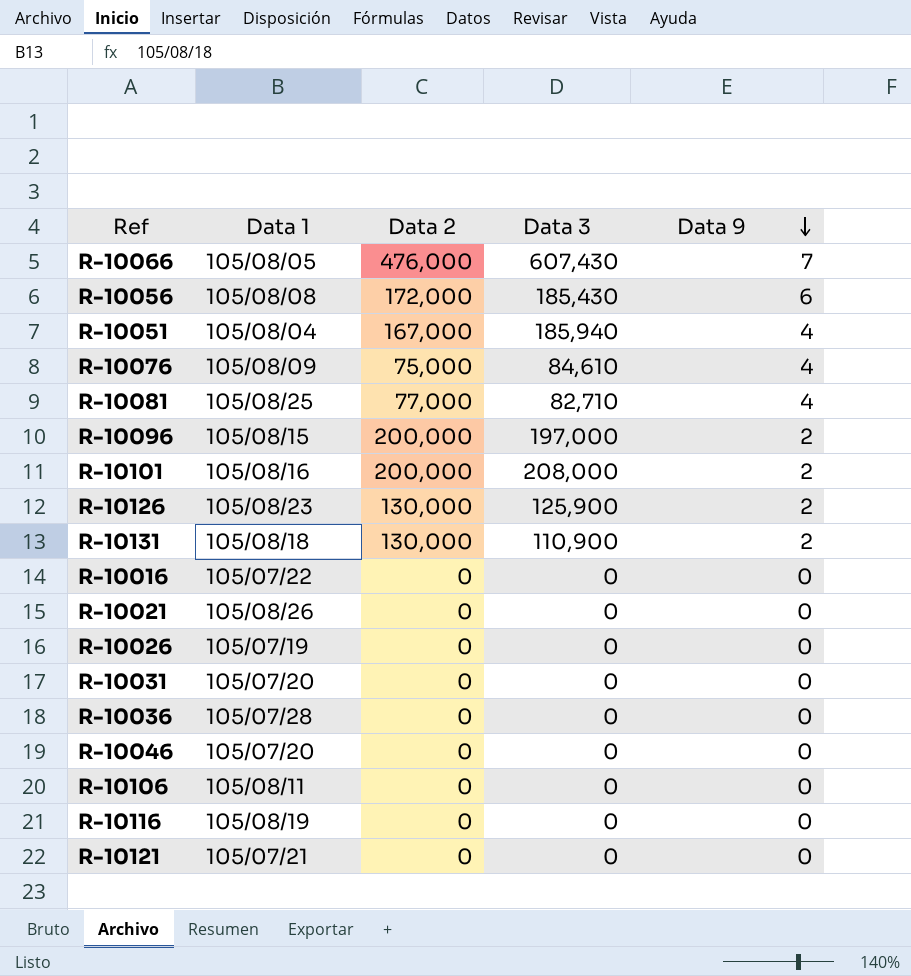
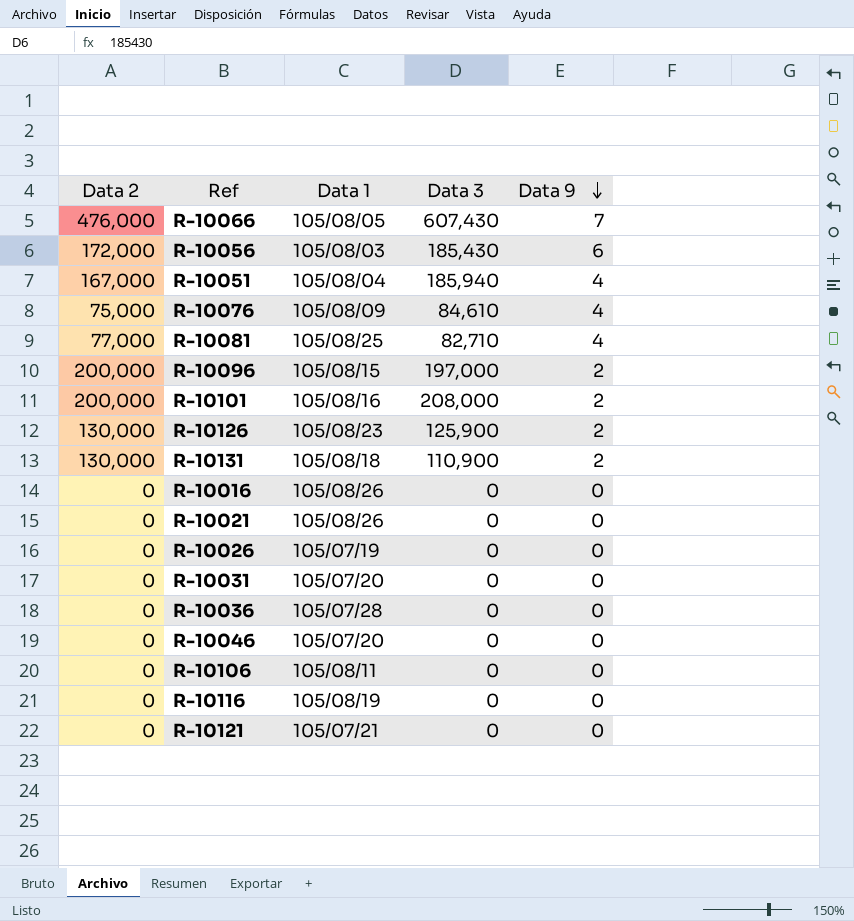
column Data 2 | position: 3 -> 1
R-10056 | Data 1: 105/08/08 -> 105/08/03
R-10016 | Data 1: 105/07/22 -> 105/08/26

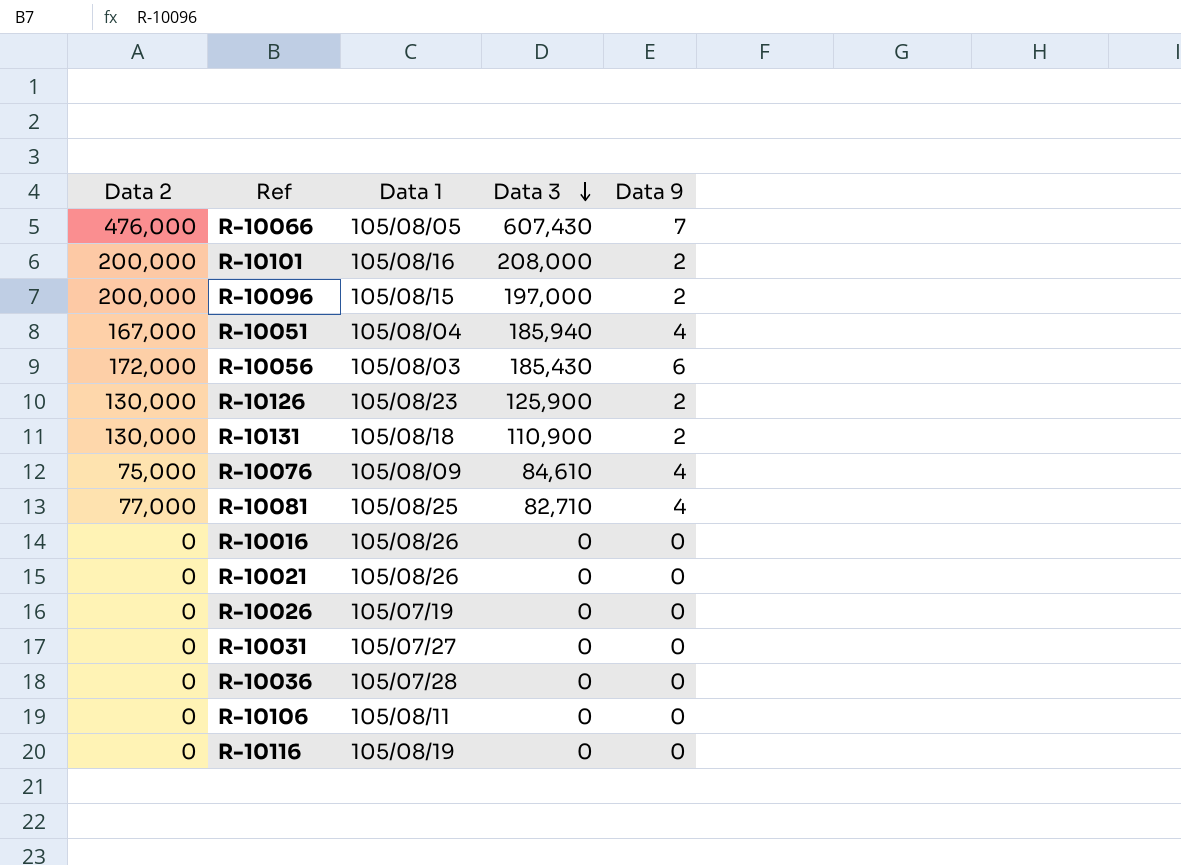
row order: Data 9 descending -> Data 3 descending
row R-10046: 0 | 105/07/20 | 0 | 0 -> none
row R-10121: 0 | 105/07/21 | 0 | 0 -> none
R-10031 | Data 1: 105/07/20 -> 105/07/27

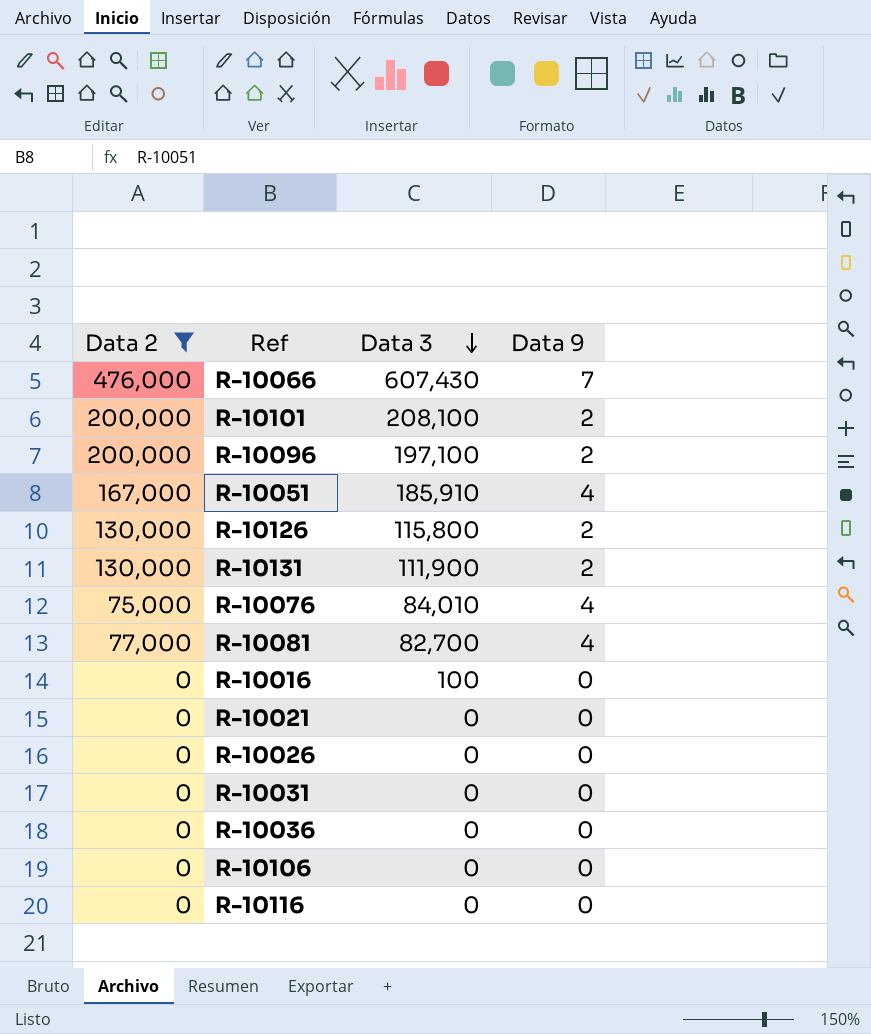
filter: none -> Data 2 != 172,000
column Data 1 | position: 3 -> none
R-10101 | Data 3: 208,000 -> 208,100
R-10096 | Data 3: 197,000 -> 197,100
R-10051 | Data 3: 185,940 -> 185,910
R-10126 | Data 3: 125,900 -> 115,800
R-10131 | Data 3: 110,900 -> 111,900
R-10076 | Data 3: 84,610 -> 84,010
R-10081 | Data 3: 82,710 -> 82,700
R-10016 | Data 3: 0 -> 100

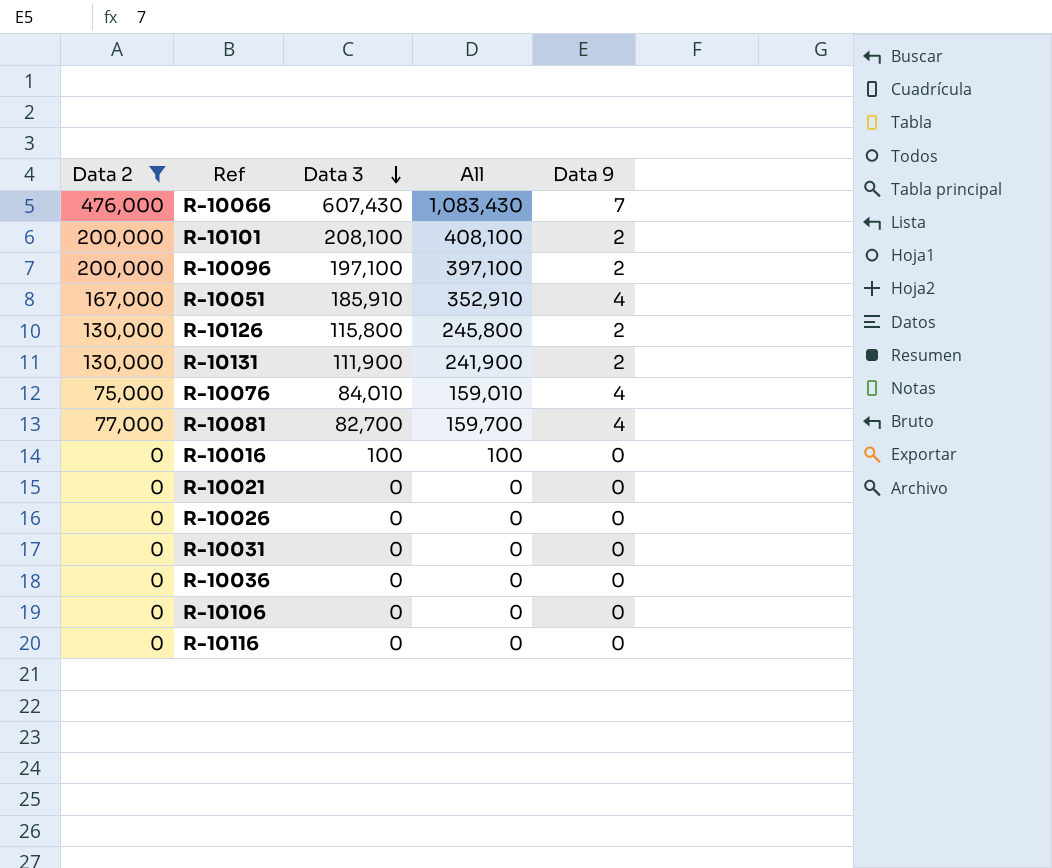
column All | formula: none -> [Data 2] + [Data 3]

